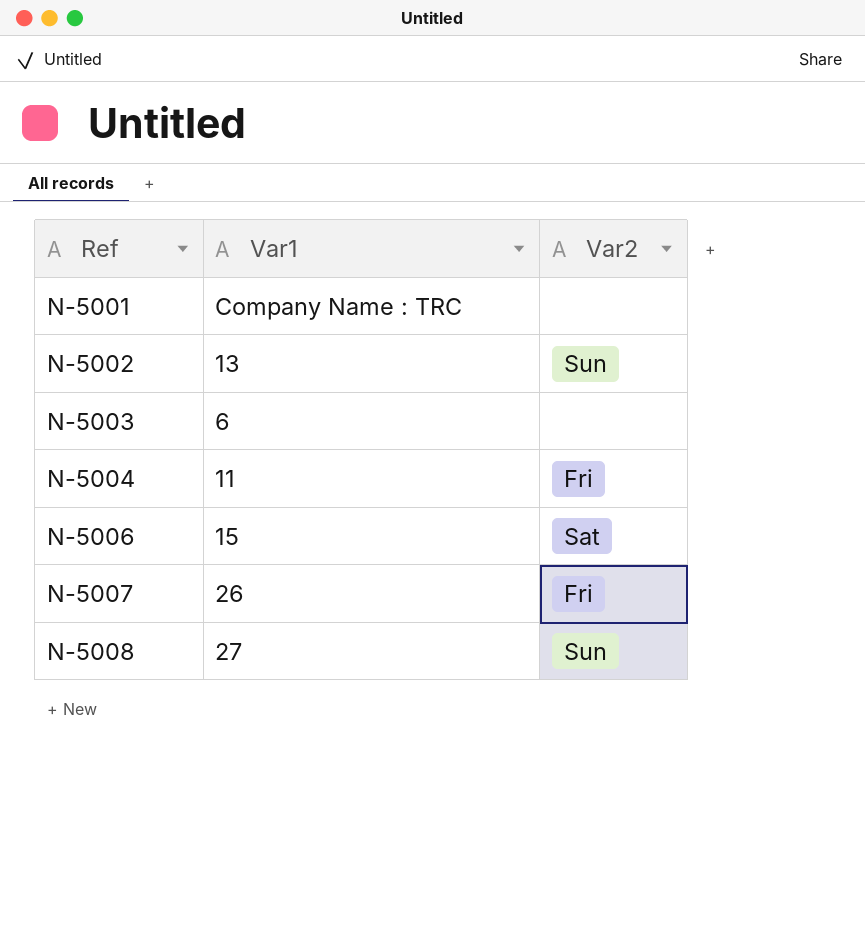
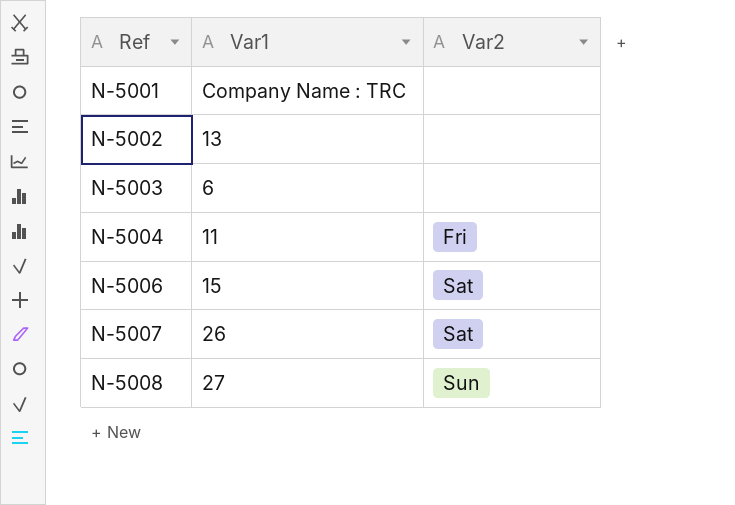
N-5002 | Var2: Sun -> none
N-5007 | Var2: Fri -> Sat

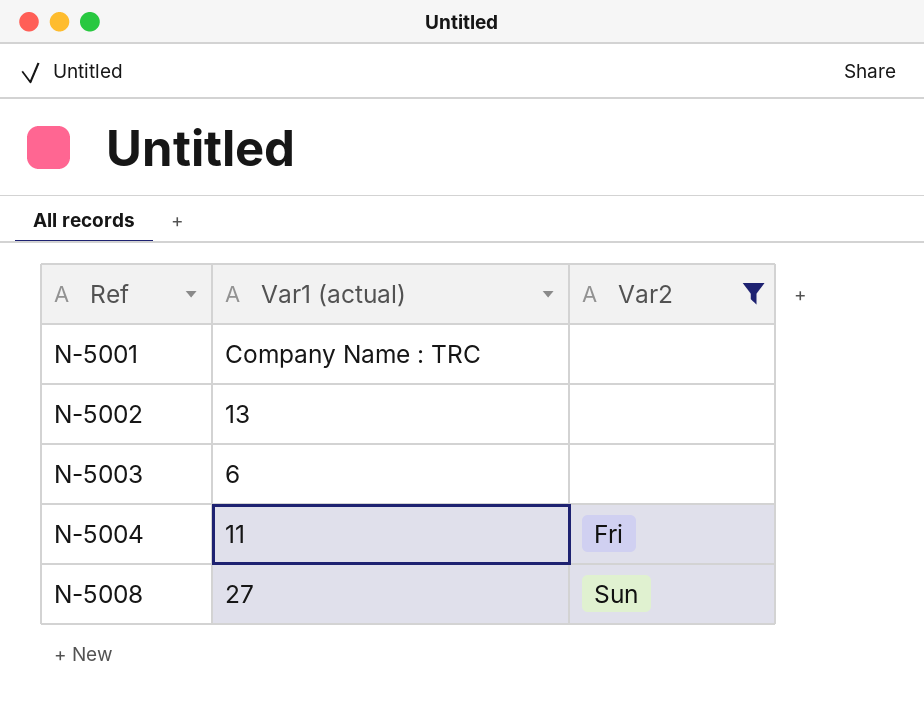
filter: none -> Var2 != Sat
column name: Var1 -> Var1 (actual)

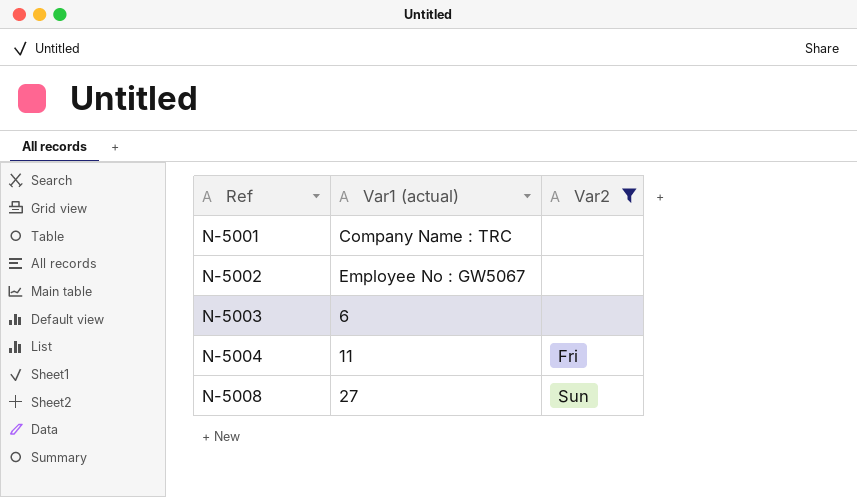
N-5002 | Var1 (actual): 13 -> Employee No : GW5067

